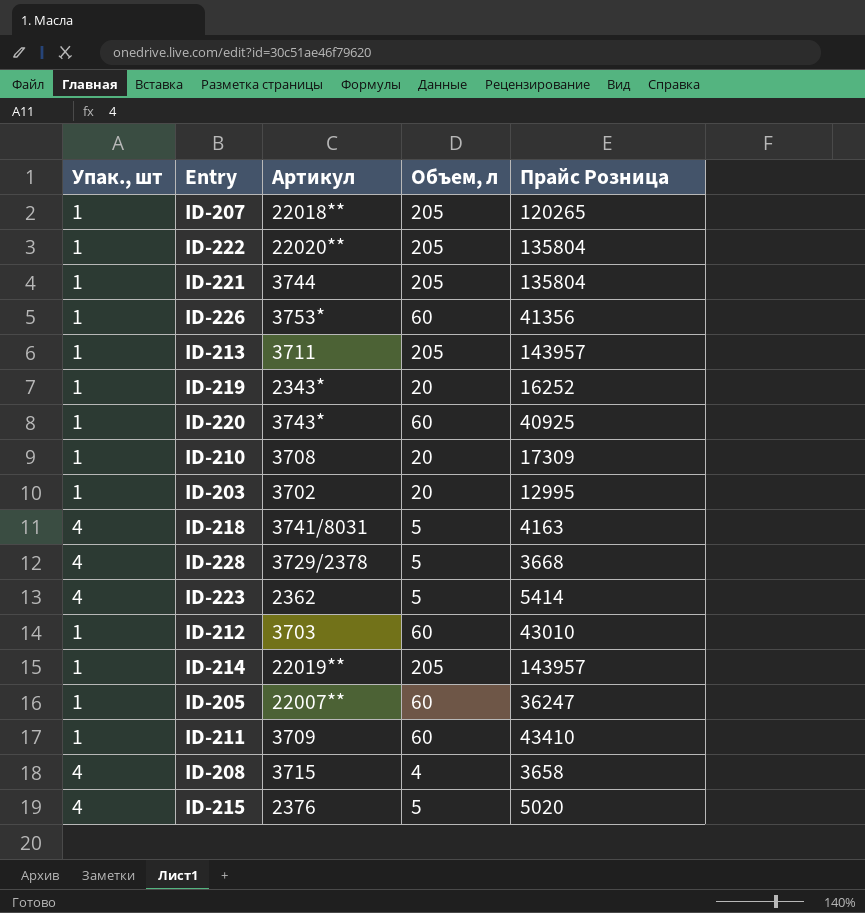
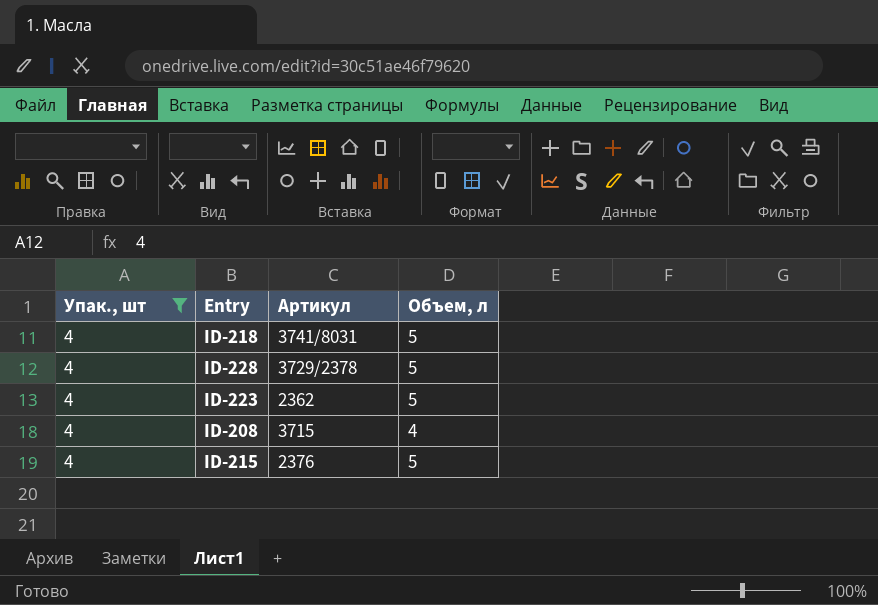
filter: none -> Упак., шт = 4
column Прайс Розница | position: 5 -> none

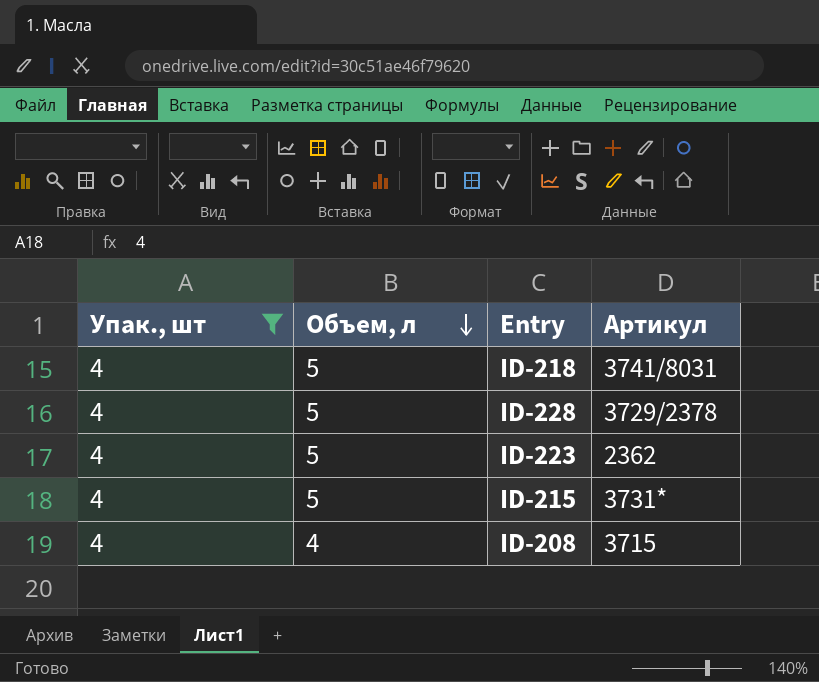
row order: none -> Объем, л descending
column Объем, л | position: 4 -> 2
ID-215 | Артикул: 2376 -> 3731*

